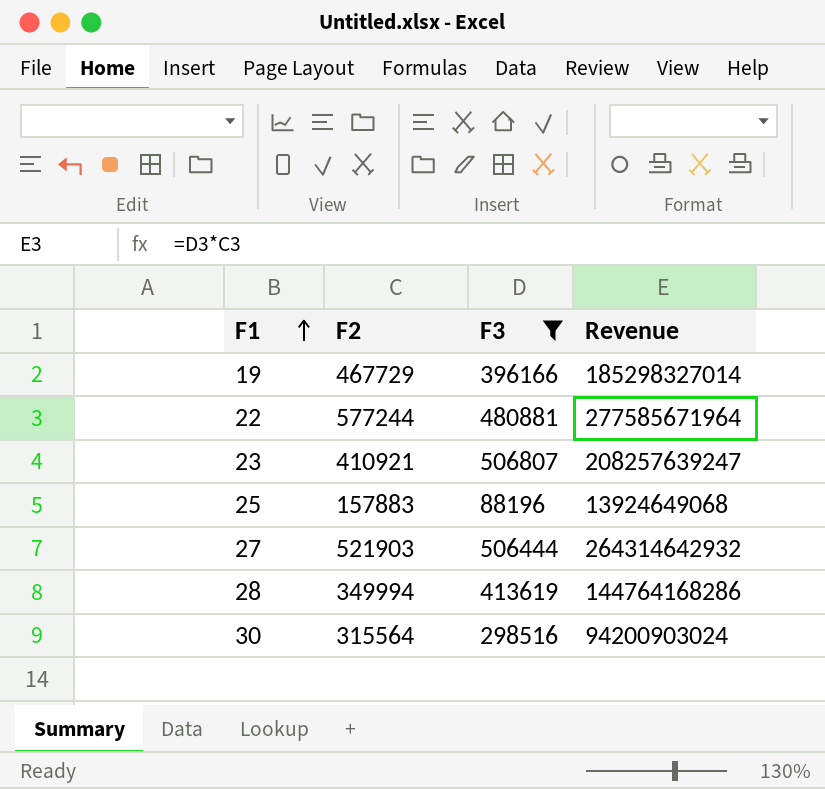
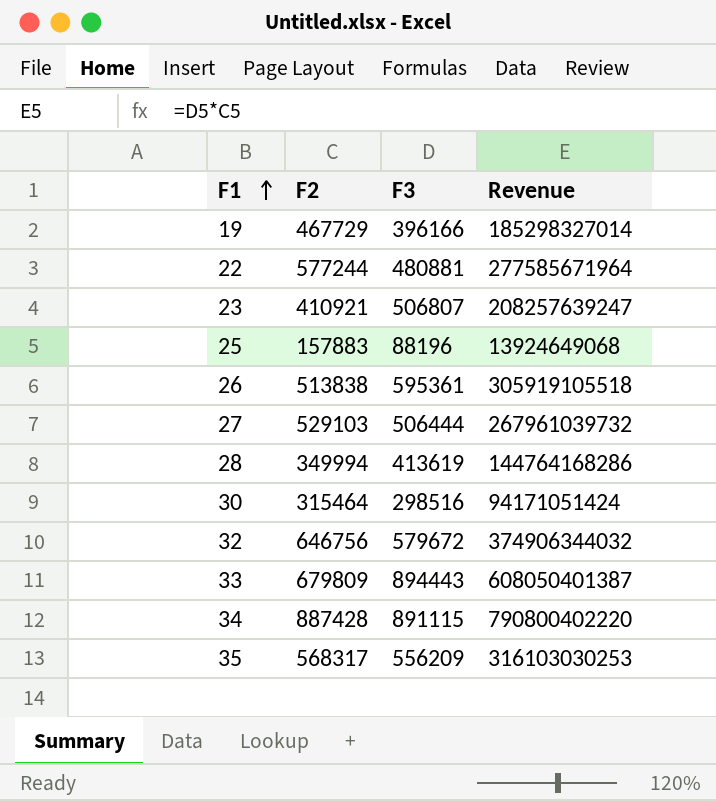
filter: F3 <= 506807 -> none
27 | F2: 521903 -> 529103
27 | Revenue: 264314642932 -> 267961039732
30 | F2: 315564 -> 315464
30 | Revenue: 94200903024 -> 94171051424

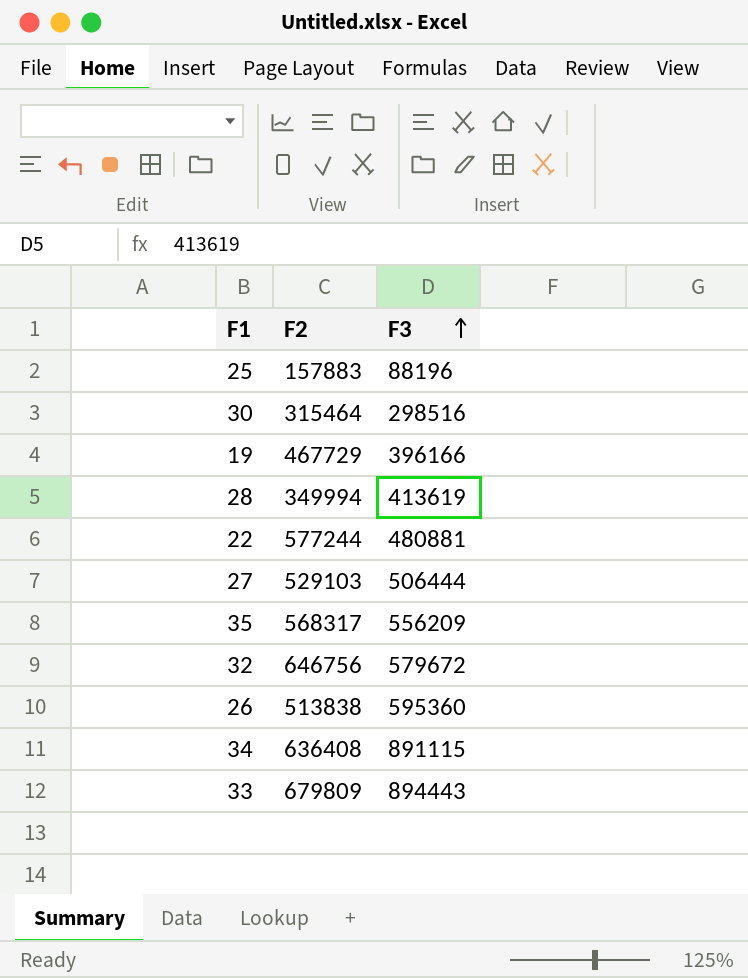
row order: F1 ascending -> F3 ascending
column Revenue | formula: [F2] * [F3] -> none
row 23: 410921 | 506807 | 208257639247 -> none
26 | F3: 595361 -> 595360
34 | F2: 887428 -> 636408

